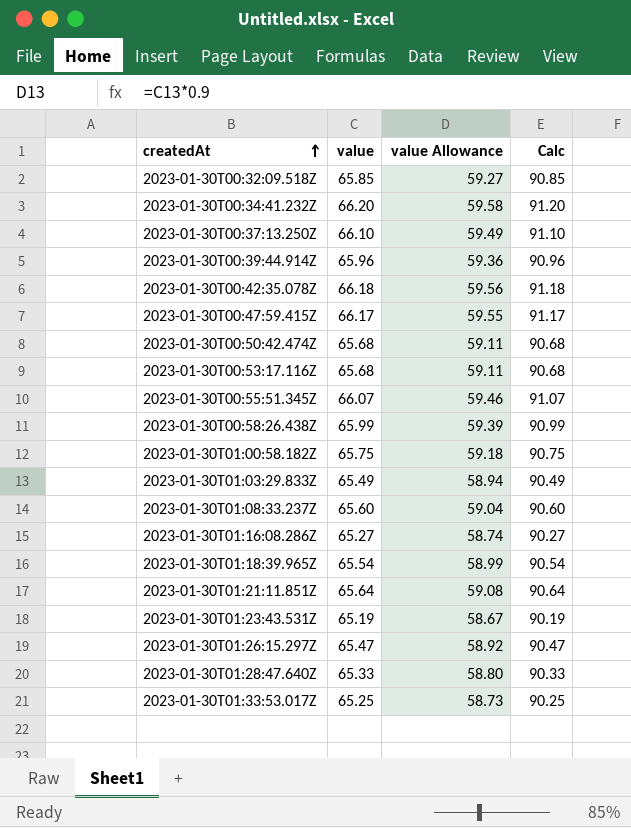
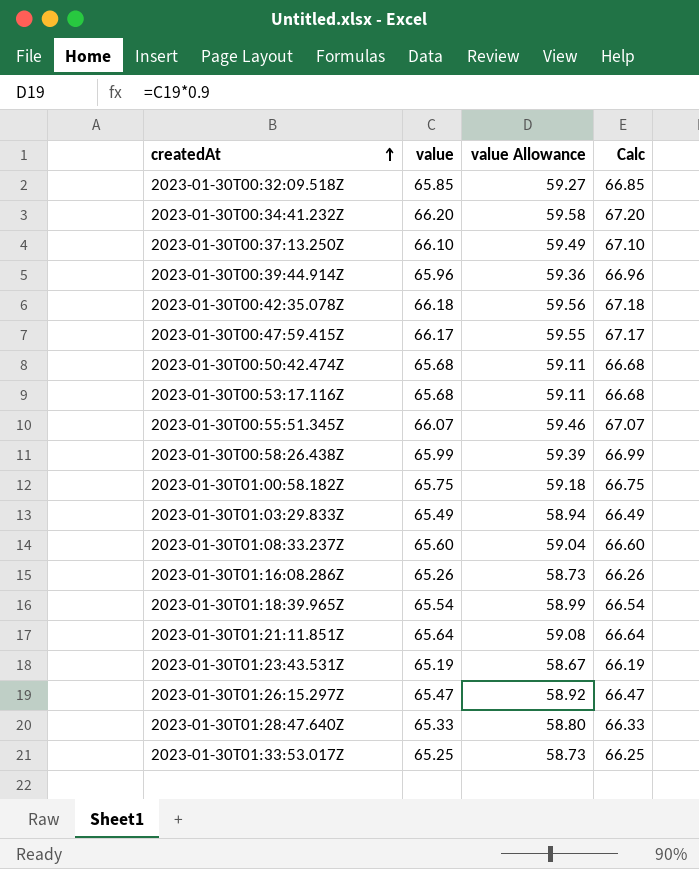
column Calc | formula: [value] + 25 -> [value] + 1
2023-01-30T01:16:08.286Z | value: 65.27 -> 65.26
2023-01-30T01:16:08.286Z | value Allowance: 58.74 -> 58.73

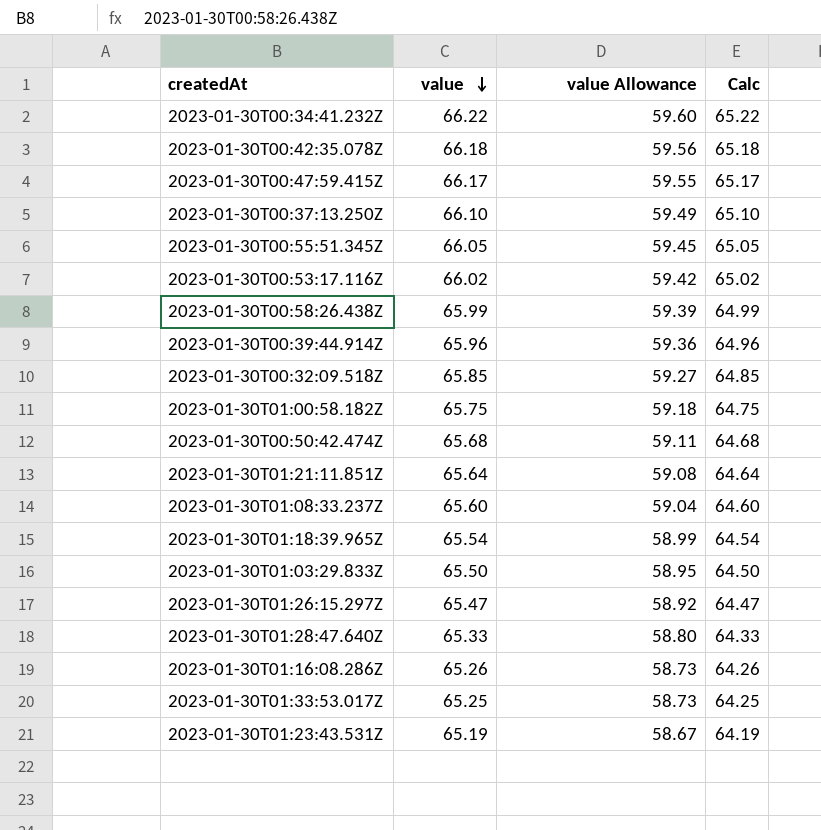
row order: createdAt ascending -> value descending
column Calc | formula: [value] + 1 -> [value] - 1
2023-01-30T00:34:41.232Z | value: 66.20 -> 66.22
2023-01-30T00:34:41.232Z | value Allowance: 59.58 -> 59.60
2023-01-30T00:55:51.345Z | value: 66.07 -> 66.05
2023-01-30T00:55:51.345Z | value Allowance: 59.46 -> 59.45
2023-01-30T00:53:17.116Z | value: 65.68 -> 66.02
2023-01-30T00:53:17.116Z | value Allowance: 59.11 -> 59.42
2023-01-30T01:03:29.833Z | value: 65.49 -> 65.50
2023-01-30T01:03:29.833Z | value Allowance: 58.94 -> 58.95

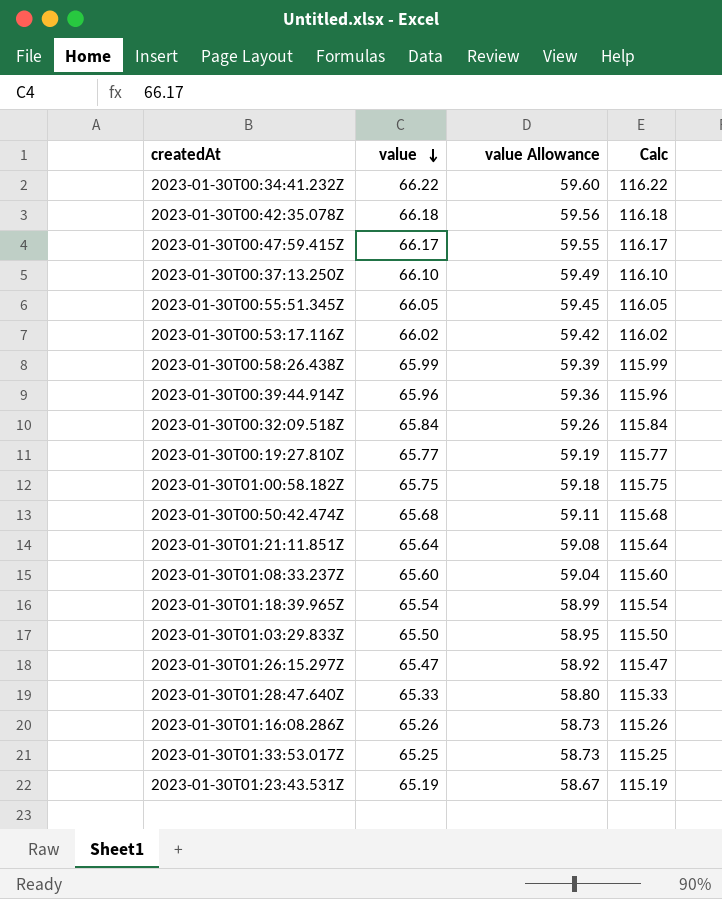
column Calc | formula: [value] - 1 -> [value] + 50
2023-01-30T00:32:09.518Z | value: 65.85 -> 65.84
2023-01-30T00:32:09.518Z | value Allowance: 59.27 -> 59.26
row 2023-01-30T00:19:27.810Z: none -> 65.77 | 59.19 | 115.77

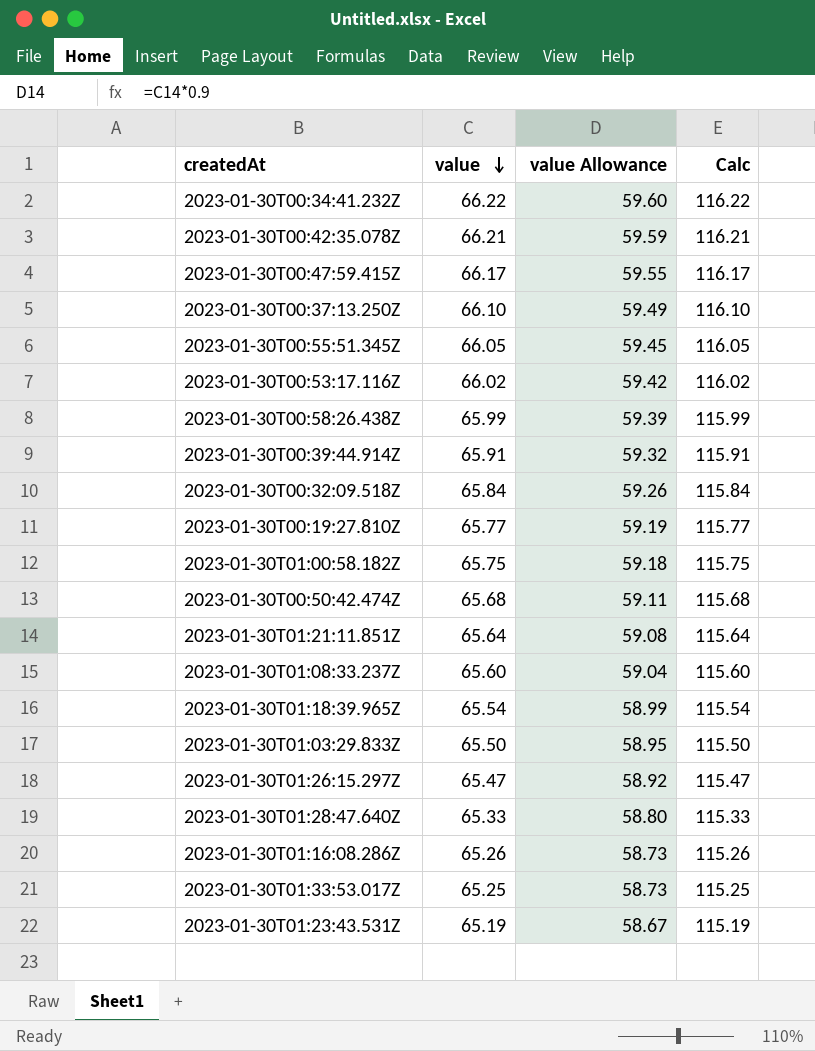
2023-01-30T00:42:35.078Z | value: 66.18 -> 66.21
2023-01-30T00:42:35.078Z | value Allowance: 59.56 -> 59.59
2023-01-30T00:42:35.078Z | Calc: 116.18 -> 116.21
2023-01-30T00:39:44.914Z | value: 65.96 -> 65.91
2023-01-30T00:39:44.914Z | value Allowance: 59.36 -> 59.32
2023-01-30T00:39:44.914Z | Calc: 115.96 -> 115.91

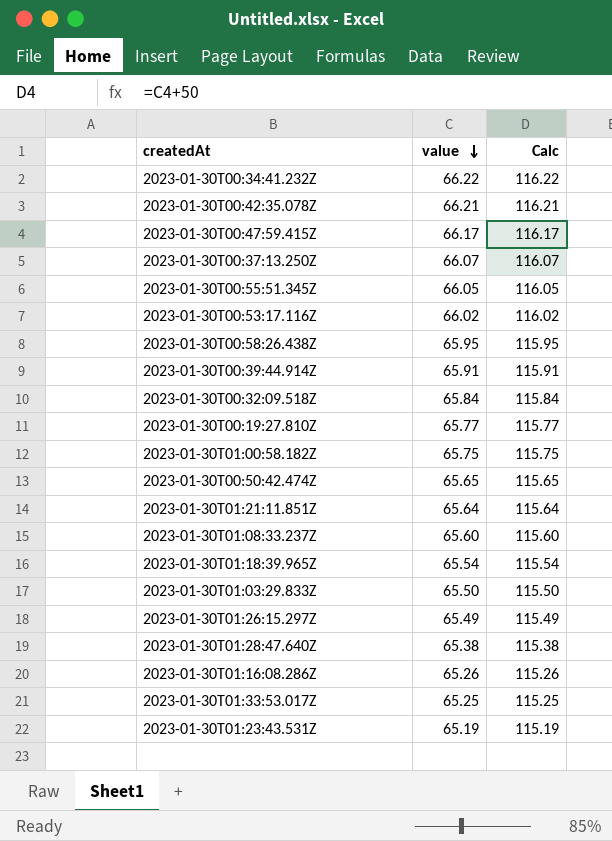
column value Allowance | formula: [value] * 0.9 -> none
2023-01-30T00:37:13.250Z | value: 66.10 -> 66.07
2023-01-30T00:37:13.250Z | Calc: 116.10 -> 116.07
2023-01-30T00:58:26.438Z | value: 65.99 -> 65.95
2023-01-30T00:58:26.438Z | Calc: 115.99 -> 115.95
2023-01-30T00:50:42.474Z | value: 65.68 -> 65.65
2023-01-30T00:50:42.474Z | Calc: 115.68 -> 115.65
2023-01-30T01:26:15.297Z | value: 65.47 -> 65.49
2023-01-30T01:26:15.297Z | Calc: 115.47 -> 115.49
2023-01-30T01:28:47.640Z | value: 65.33 -> 65.38
2023-01-30T01:28:47.640Z | Calc: 115.33 -> 115.38

